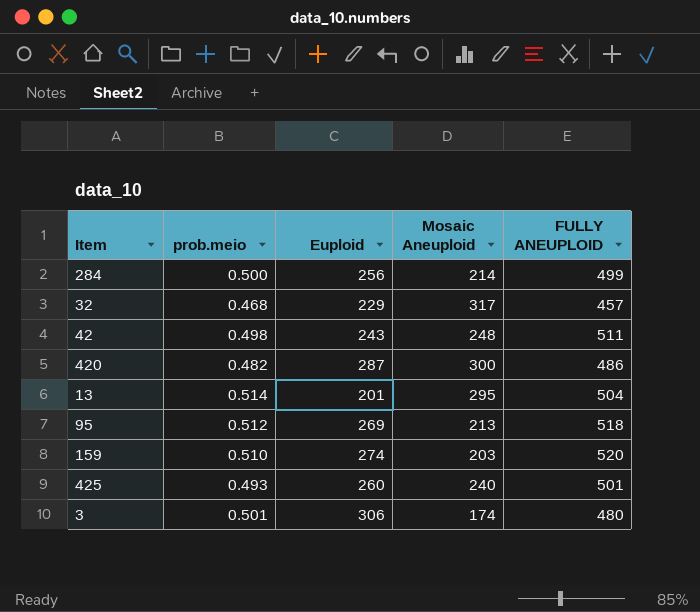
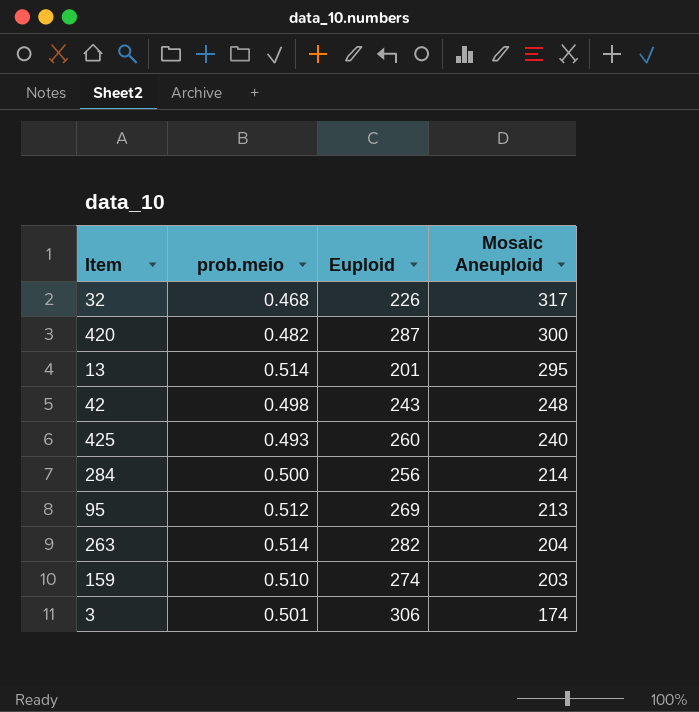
row order: none -> Mosaic Aneuploid descending
column FULLY ANEUPLOID | position: 5 -> none
32 | Euploid: 229 -> 226
row 263: none -> 0.514 | 282 | 204

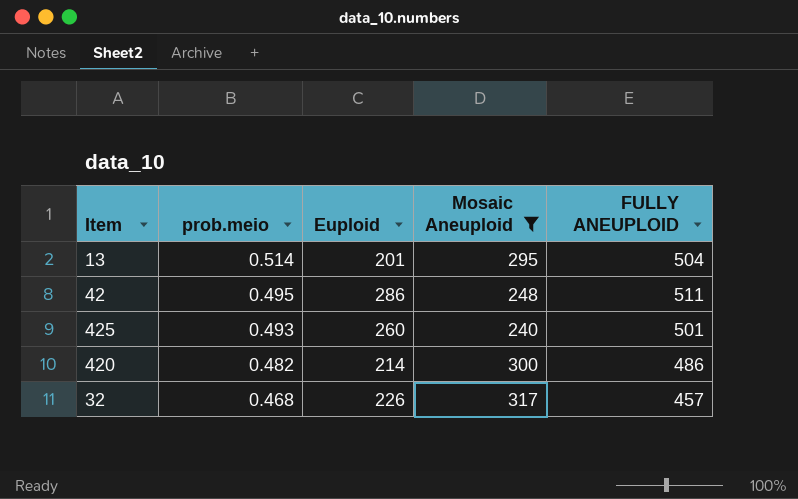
filter: none -> Mosaic Aneuploid >= 240
row order: Mosaic Aneuploid descending -> prob.meio descending
column FULLY ANEUPLOID | position: none -> 5
42 | prob.meio: 0.498 -> 0.495
42 | Euploid: 243 -> 286
420 | Euploid: 287 -> 214

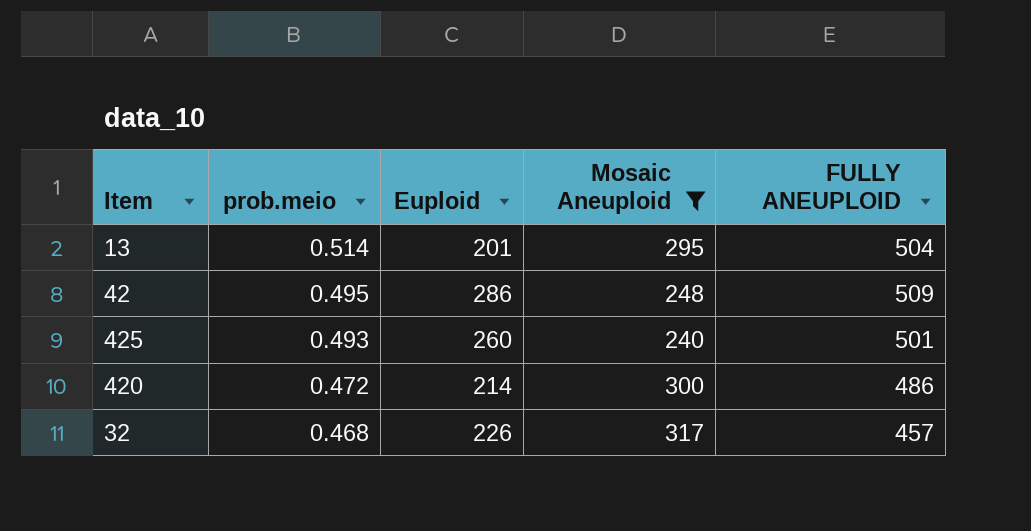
42 | FULLY ANEUPLOID: 511 -> 509
420 | prob.meio: 0.482 -> 0.472

